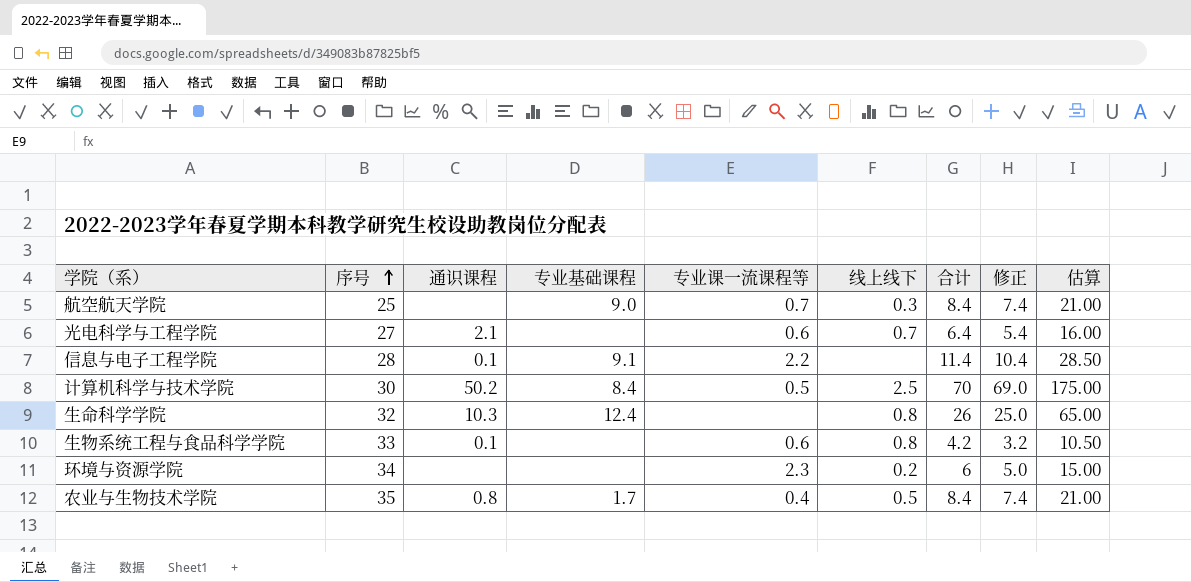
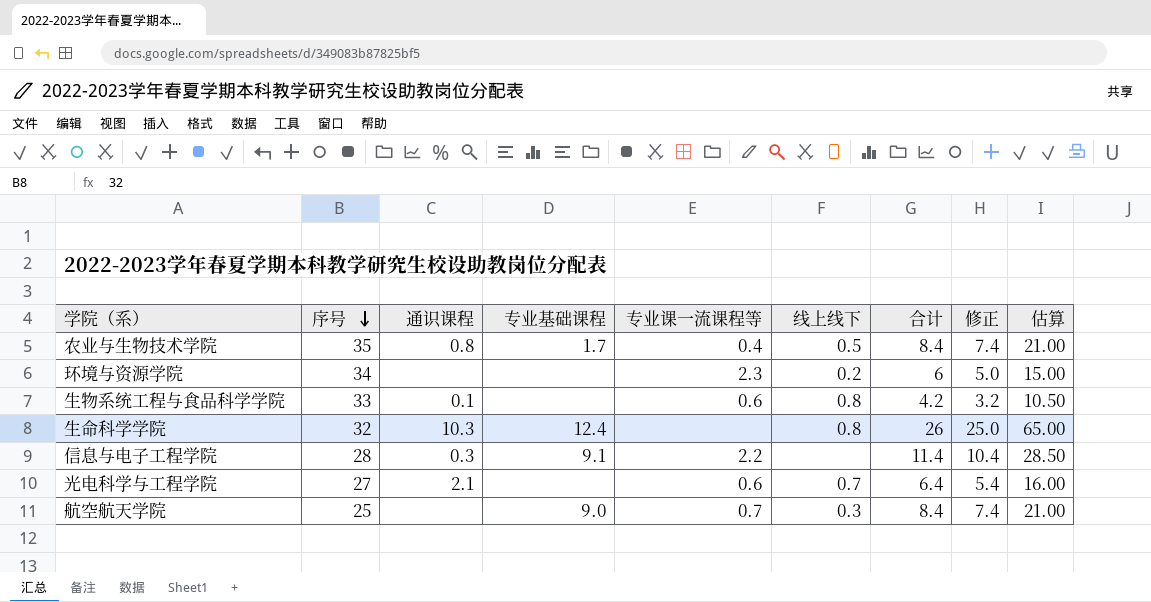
row order: 序号 ascending -> 序号 descending
row 计算机科学与技术学院: 30 | 50.2 | 8.4 | 0.5 | 2.5 | 70 | 69.0 | 175.00 -> none
信息与电子工程学院 | 通识课程: 0.1 -> 0.3

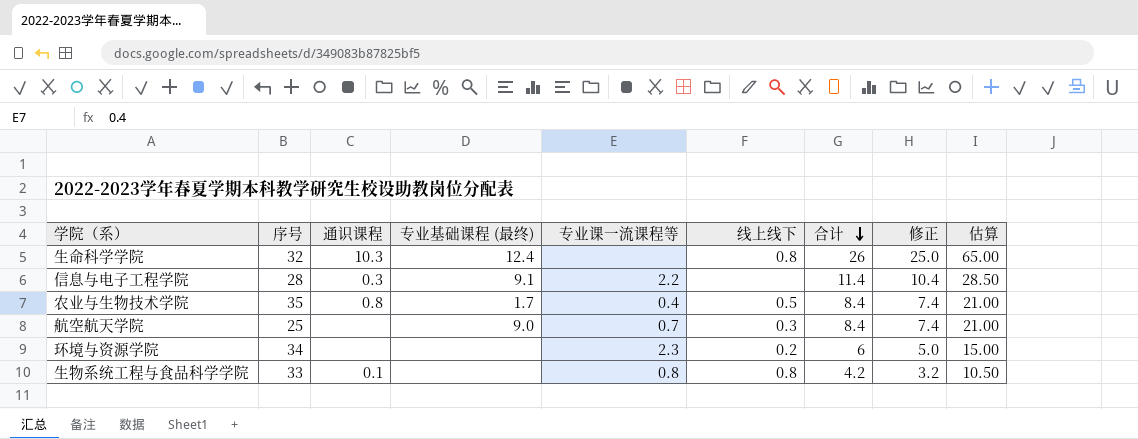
row order: 序号 descending -> 合计 descending
column name: 专业基础课程 -> 专业基础课程 (最终)
row 光电科学与工程学院: 27 | 2.1 | none | 0.6 | 0.7 | 6.4 | 5.4 | 16.00 -> none
生物系统工程与食品科学学院 | 专业课一流课程等: 0.6 -> 0.8

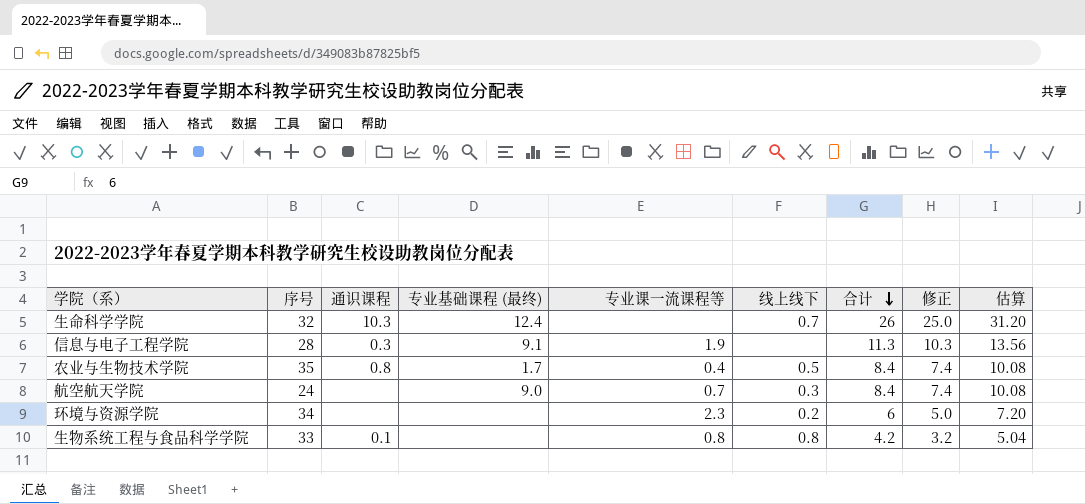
column 估算 | formula: [合计] * 2.5 -> [合计] * 1.2
生命科学学院 | 线上线下: 0.8 -> 0.7
信息与电子工程学院 | 专业课一流课程等: 2.2 -> 1.9
信息与电子工程学院 | 合计: 11.4 -> 11.3
信息与电子工程学院 | 修正: 10.4 -> 10.3
航空航天学院 | 序号: 25 -> 24

